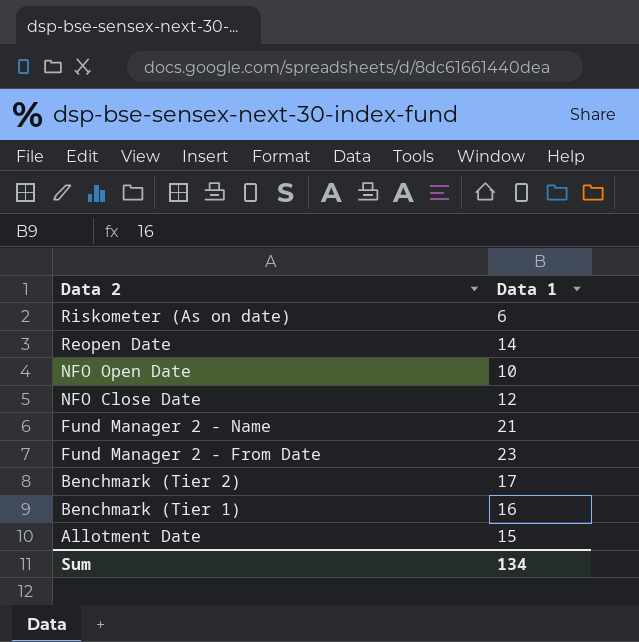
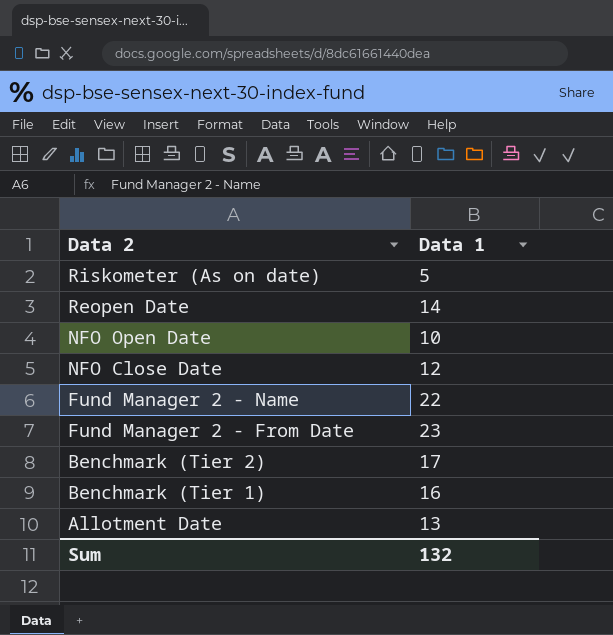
Riskometer (As on date) | Data 1: 6 -> 5
Fund Manager 2 - Name | Data 1: 21 -> 22
Allotment Date | Data 1: 15 -> 13
Sum | Data 1: 134 -> 132

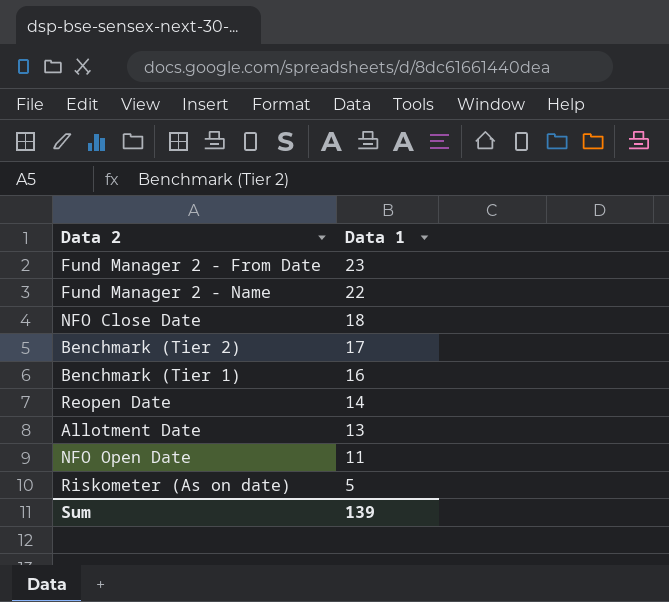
row order: Data 2 descending -> Data 1 descending
NFO Close Date | Data 1: 12 -> 18
NFO Open Date | Data 1: 10 -> 11
Sum | Data 1: 132 -> 139

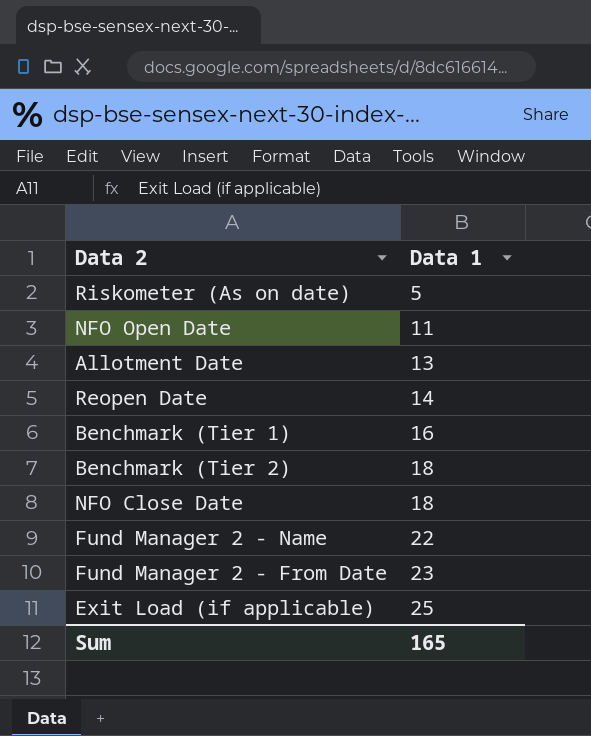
row order: Data 1 descending -> Data 1 ascending
Benchmark (Tier 2) | Data 1: 17 -> 18
row Exit Load (if applicable): none -> 25
Sum | Data 1: 139 -> 165

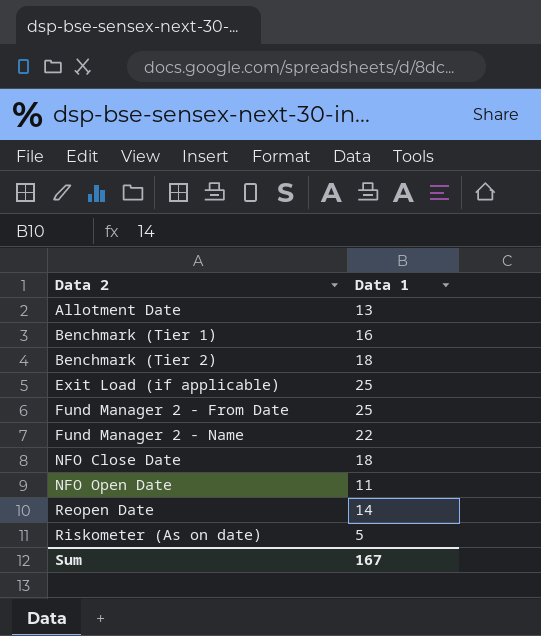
row order: Data 1 ascending -> Data 2 ascending
Fund Manager 2 - From Date | Data 1: 23 -> 25
Sum | Data 1: 165 -> 167

